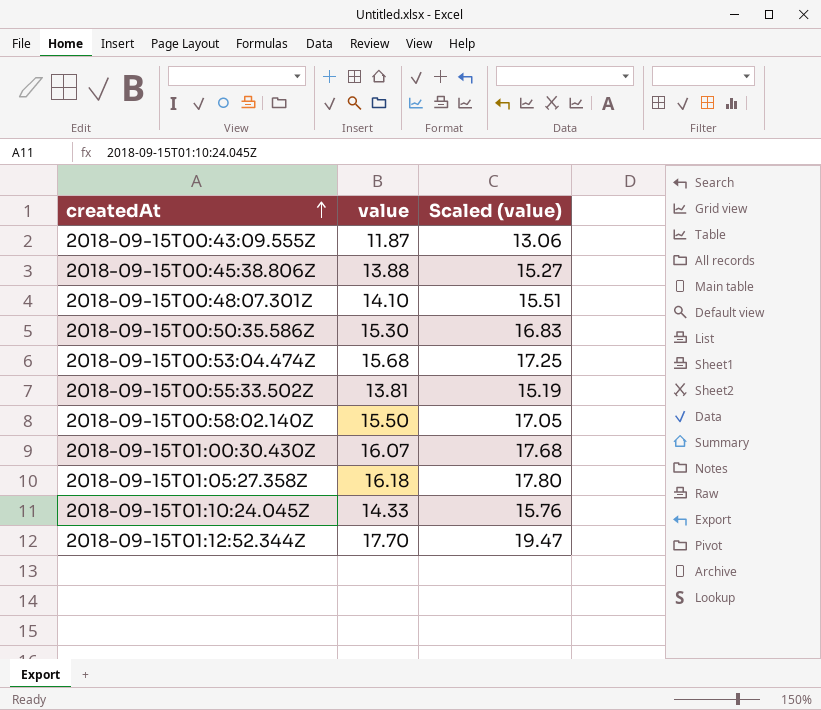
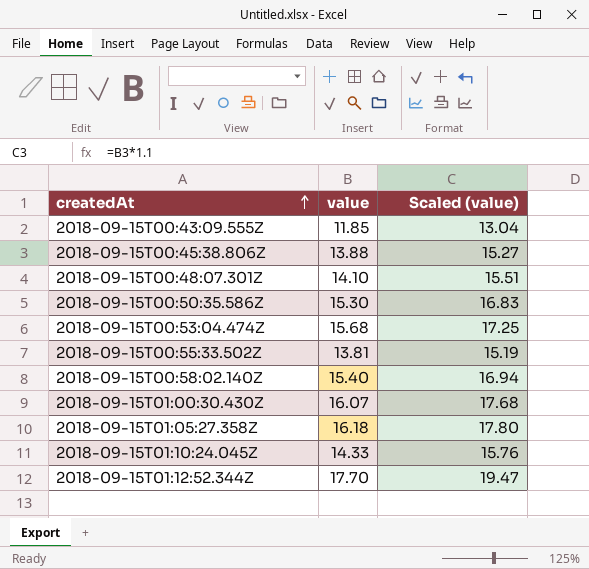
2018-09-15T00:43:09.555Z | value: 11.87 -> 11.85
2018-09-15T00:43:09.555Z | Scaled (value): 13.06 -> 13.04
2018-09-15T00:58:02.140Z | value: 15.50 -> 15.40
2018-09-15T00:58:02.140Z | Scaled (value): 17.05 -> 16.94

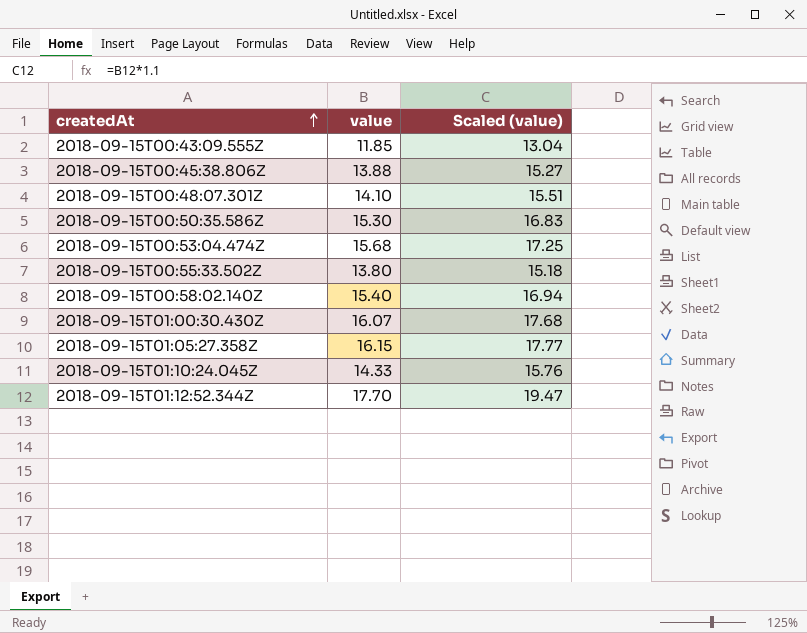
2018-09-15T00:55:33.502Z | value: 13.81 -> 13.80
2018-09-15T00:55:33.502Z | Scaled (value): 15.19 -> 15.18
2018-09-15T01:05:27.358Z | value: 16.18 -> 16.15
2018-09-15T01:05:27.358Z | Scaled (value): 17.80 -> 17.77

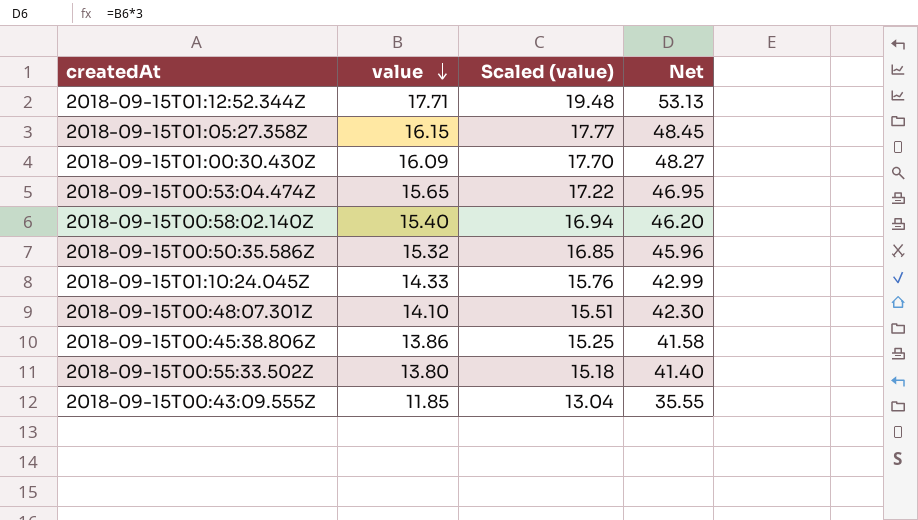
row order: createdAt ascending -> value descending
column Net | formula: none -> [value] * 3
2018-09-15T01:12:52.344Z | value: 17.70 -> 17.71
2018-09-15T01:12:52.344Z | Scaled (value): 19.47 -> 19.48
2018-09-15T01:00:30.430Z | value: 16.07 -> 16.09
2018-09-15T01:00:30.430Z | Scaled (value): 17.68 -> 17.70
2018-09-15T00:53:04.474Z | value: 15.68 -> 15.65
2018-09-15T00:53:04.474Z | Scaled (value): 17.25 -> 17.22
2018-09-15T00:50:35.586Z | value: 15.30 -> 15.32
2018-09-15T00:50:35.586Z | Scaled (value): 16.83 -> 16.85
2018-09-15T00:45:38.806Z | value: 13.88 -> 13.86
2018-09-15T00:45:38.806Z | Scaled (value): 15.27 -> 15.25

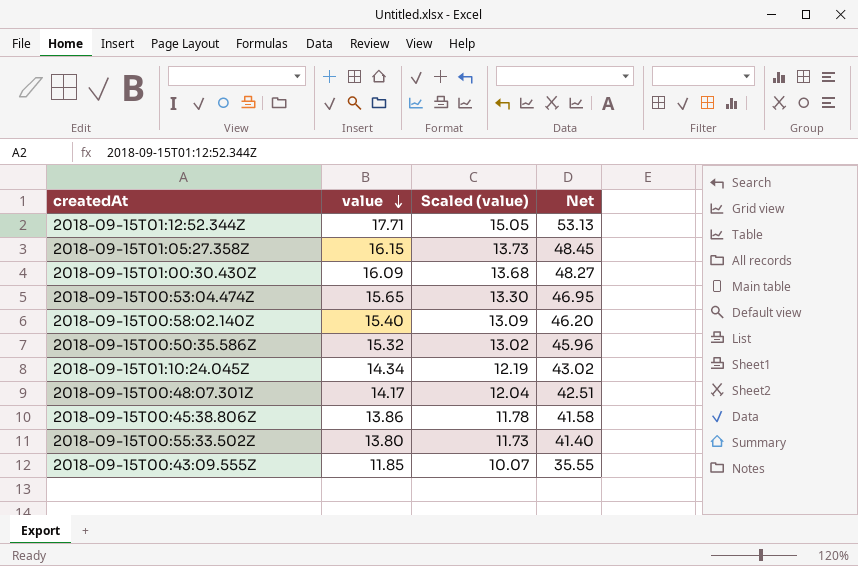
column Scaled (value) | formula: [value] * 1.1 -> [value] * 0.85
2018-09-15T01:10:24.045Z | value: 14.33 -> 14.34
2018-09-15T01:10:24.045Z | Net: 42.99 -> 43.02
2018-09-15T00:48:07.301Z | value: 14.10 -> 14.17
2018-09-15T00:48:07.301Z | Net: 42.30 -> 42.51

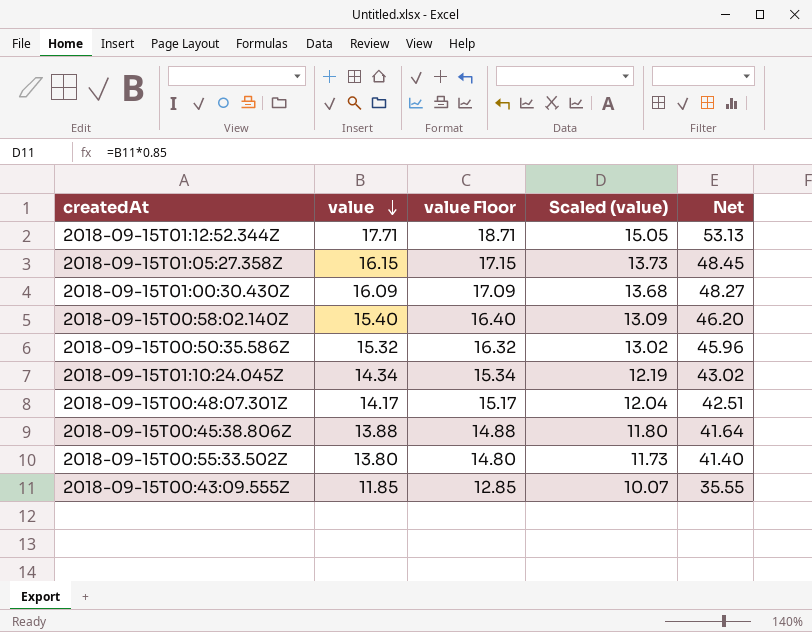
column value Floor | formula: none -> [value] + 1
row 2018-09-15T00:53:04.474Z: 15.65 | 13.30 | 46.95 -> none
2018-09-15T00:45:38.806Z | value: 13.86 -> 13.88
2018-09-15T00:45:38.806Z | Scaled (value): 11.78 -> 11.80
2018-09-15T00:45:38.806Z | Net: 41.58 -> 41.64

